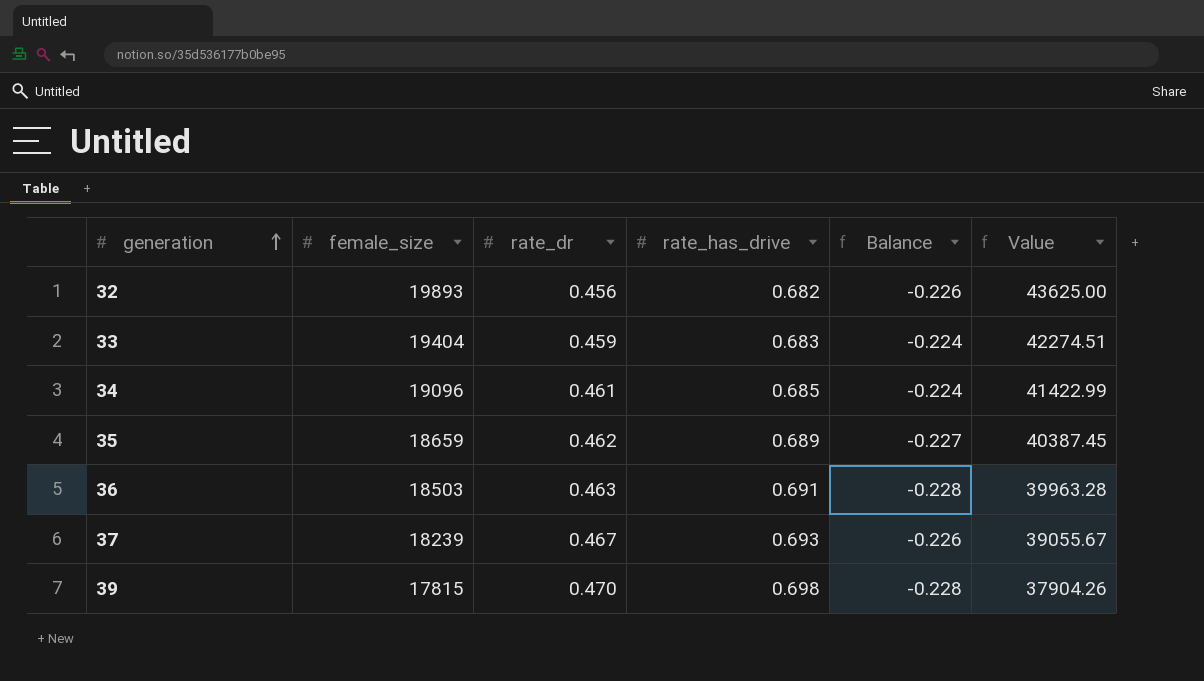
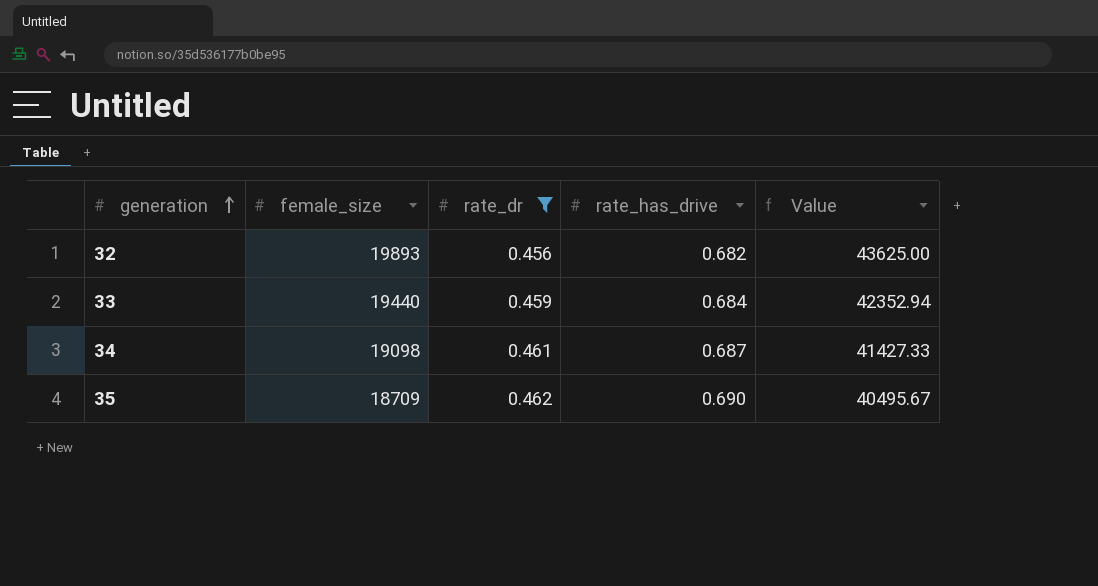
filter: none -> rate_dr <= 0.462
column Balance | formula: [rate_dr] - [rate_has_drive] -> none
33 | female_size: 19404 -> 19440
33 | rate_has_drive: 0.683 -> 0.684
33 | Value: 42274.51 -> 42352.94
34 | female_size: 19096 -> 19098
34 | rate_has_drive: 0.685 -> 0.687
34 | Value: 41422.99 -> 41427.33
35 | female_size: 18659 -> 18709
35 | rate_has_drive: 0.689 -> 0.690
35 | Value: 40387.45 -> 40495.67

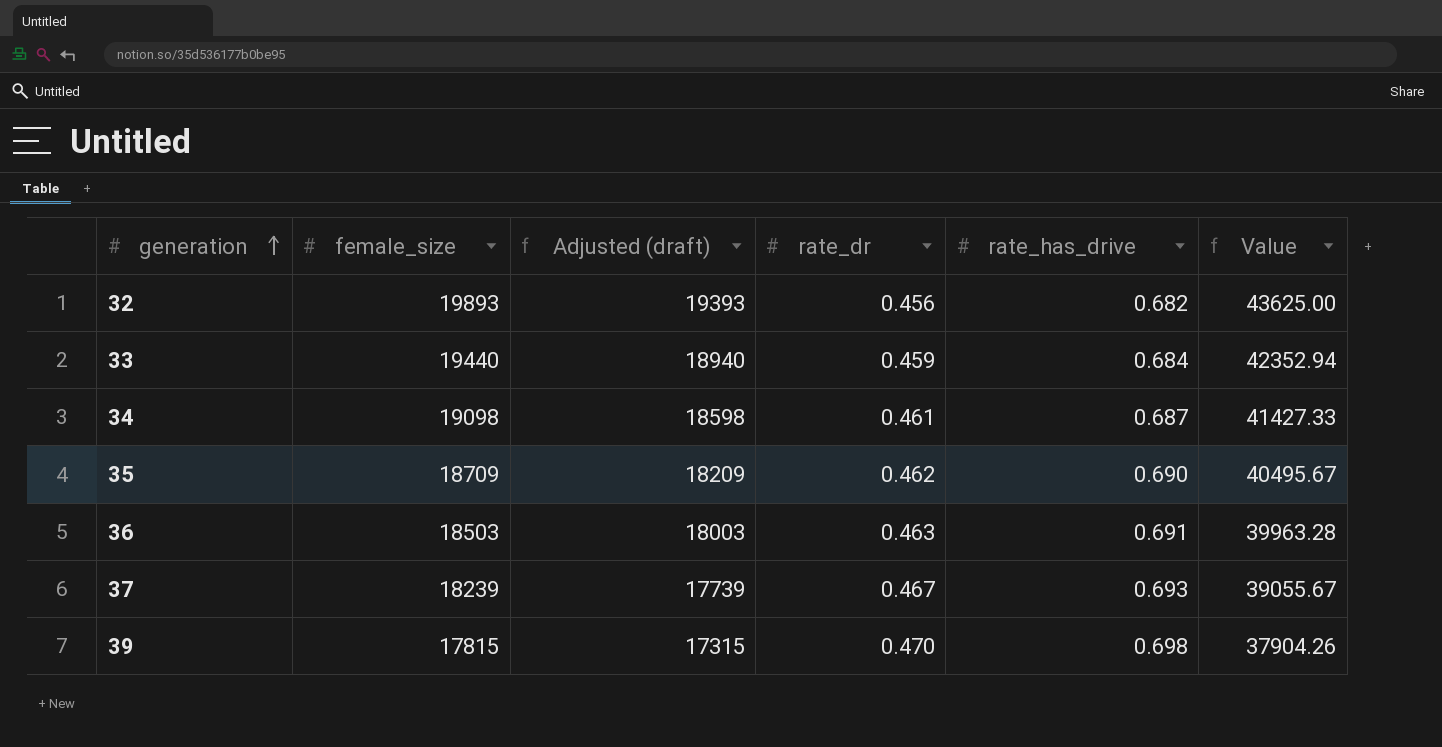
filter: rate_dr <= 0.462 -> none
column Adjusted (draft) | formula: none -> [female_size] - 500

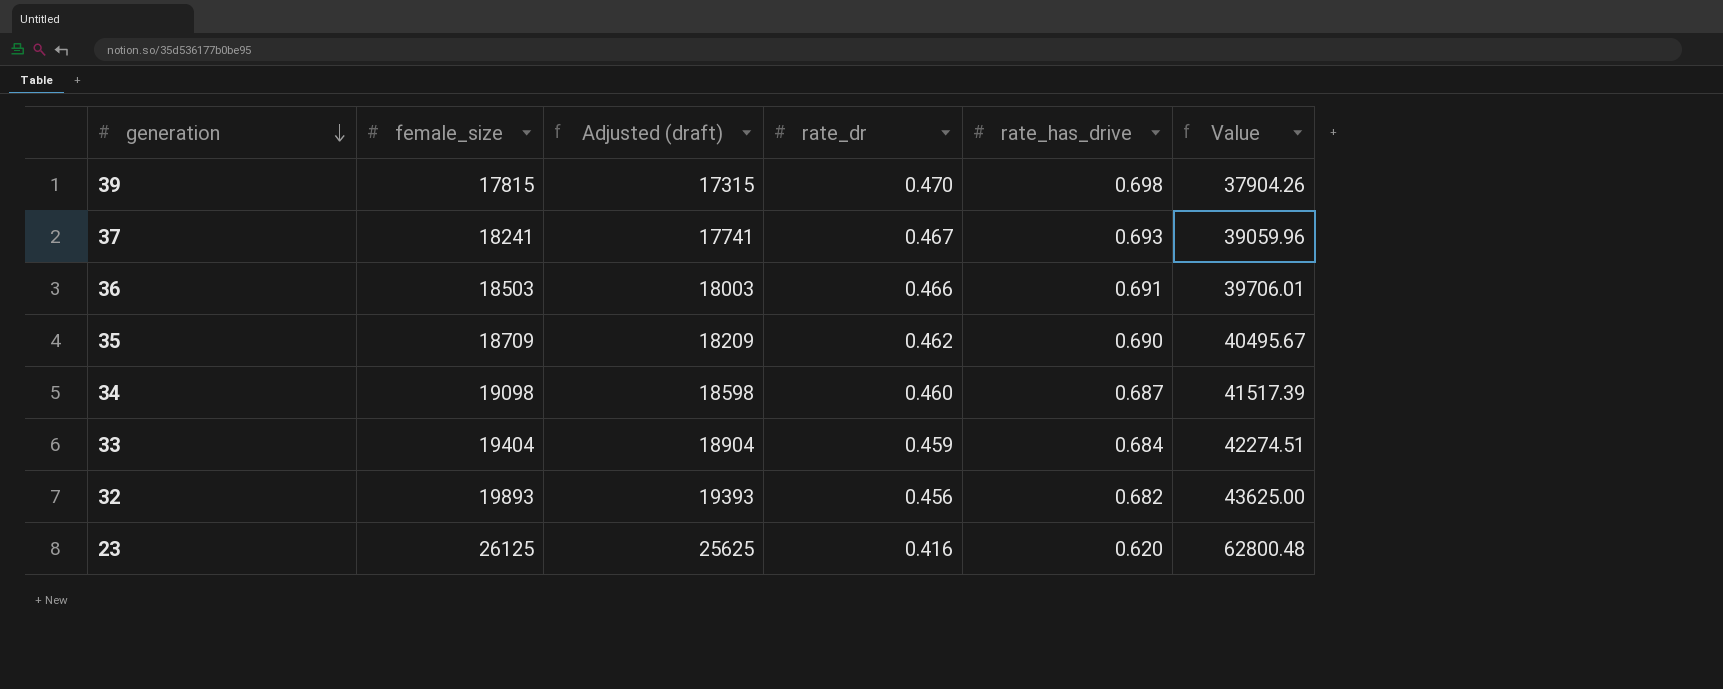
row order: generation ascending -> generation descending
37 | female_size: 18239 -> 18241
37 | Adjusted (draft): 17739 -> 17741
37 | Value: 39055.67 -> 39059.96
36 | rate_dr: 0.463 -> 0.466
36 | Value: 39963.28 -> 39706.01
34 | rate_dr: 0.461 -> 0.460
34 | Value: 41427.33 -> 41517.39
33 | female_size: 19440 -> 19404
33 | Adjusted (draft): 18940 -> 18904
33 | Value: 42352.94 -> 42274.51
row 23: none -> 26125 | 25625 | 0.416 | 0.620 | 62800.48

